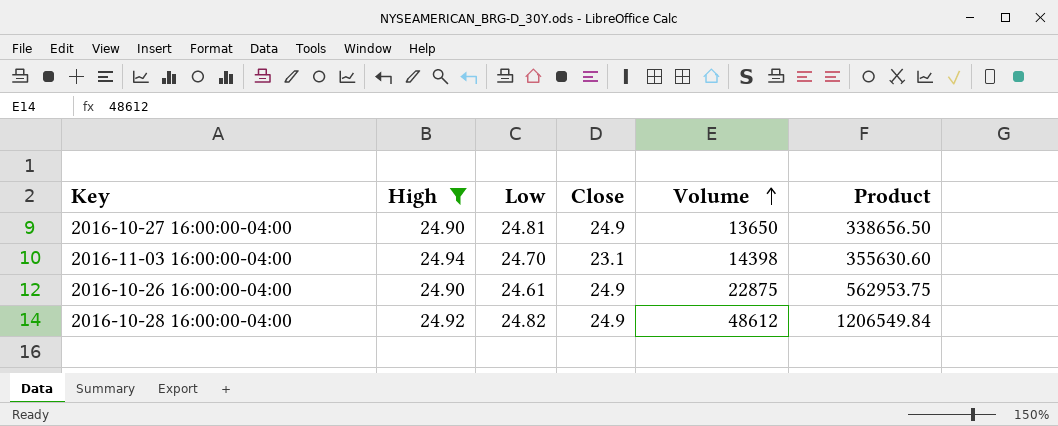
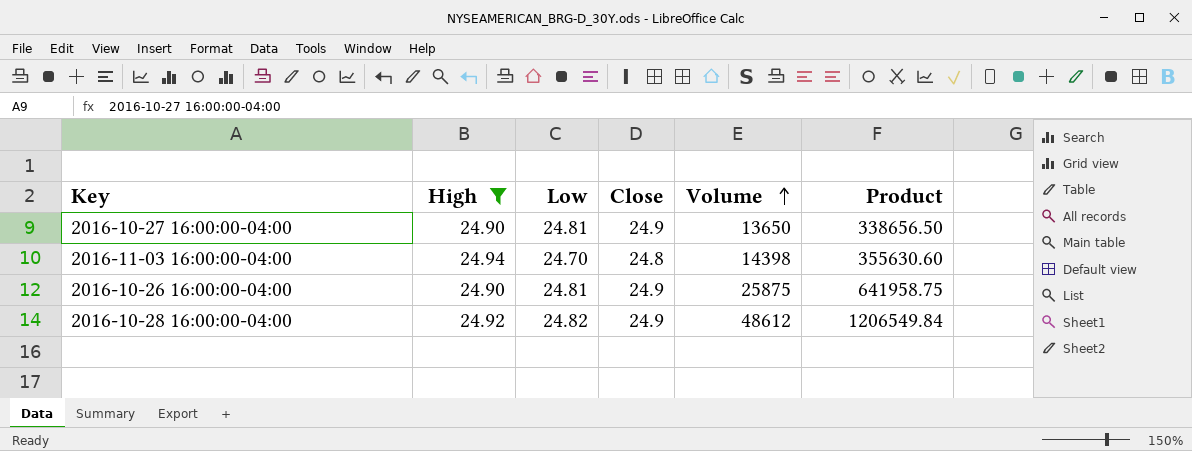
2016-11-03 16:00:00-04:00 | Close: 23.1 -> 24.8
2016-10-26 16:00:00-04:00 | Low: 24.61 -> 24.81
2016-10-26 16:00:00-04:00 | Volume: 22875 -> 25875
2016-10-26 16:00:00-04:00 | Product: 562953.75 -> 641958.75

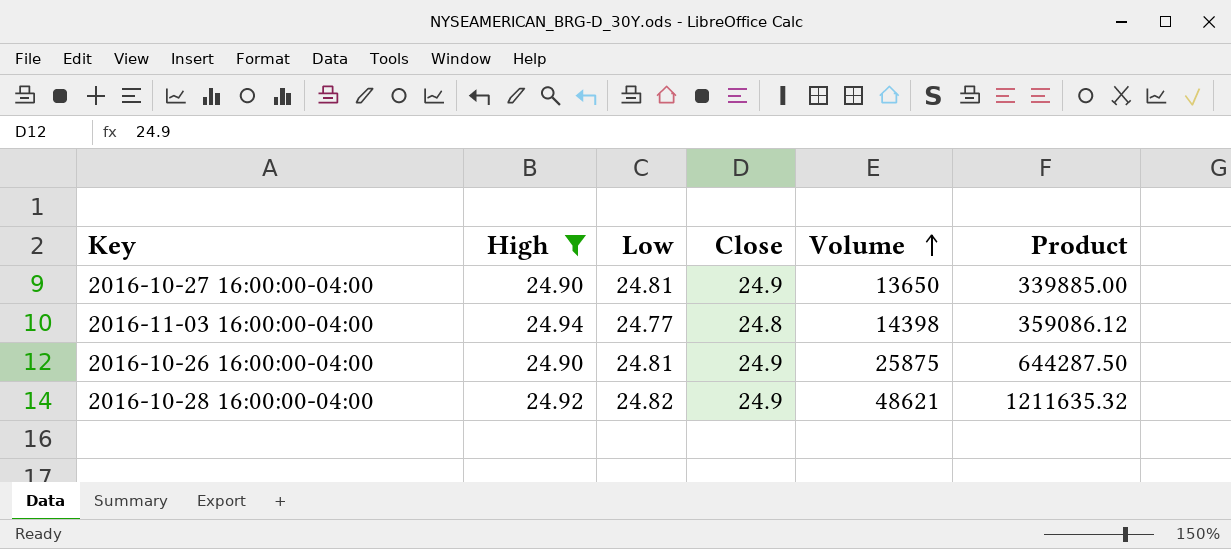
column Product | formula: [Low] * [Volume] -> [High] * [Volume]
2016-11-03 16:00:00-04:00 | Low: 24.70 -> 24.77
2016-10-28 16:00:00-04:00 | Volume: 48612 -> 48621

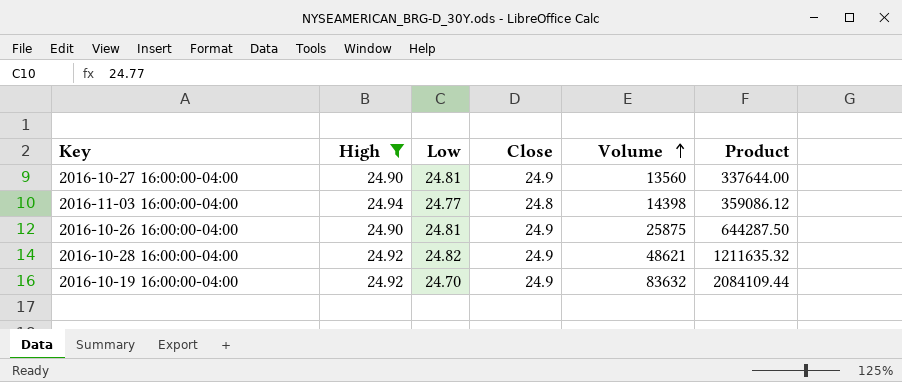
2016-10-27 16:00:00-04:00 | Volume: 13650 -> 13560
2016-10-27 16:00:00-04:00 | Product: 339885.00 -> 337644.00
row 2016-10-19 16:00:00-04:00: none -> 24.92 | 24.70 | 24.9 | 83632 | 2084109.44

